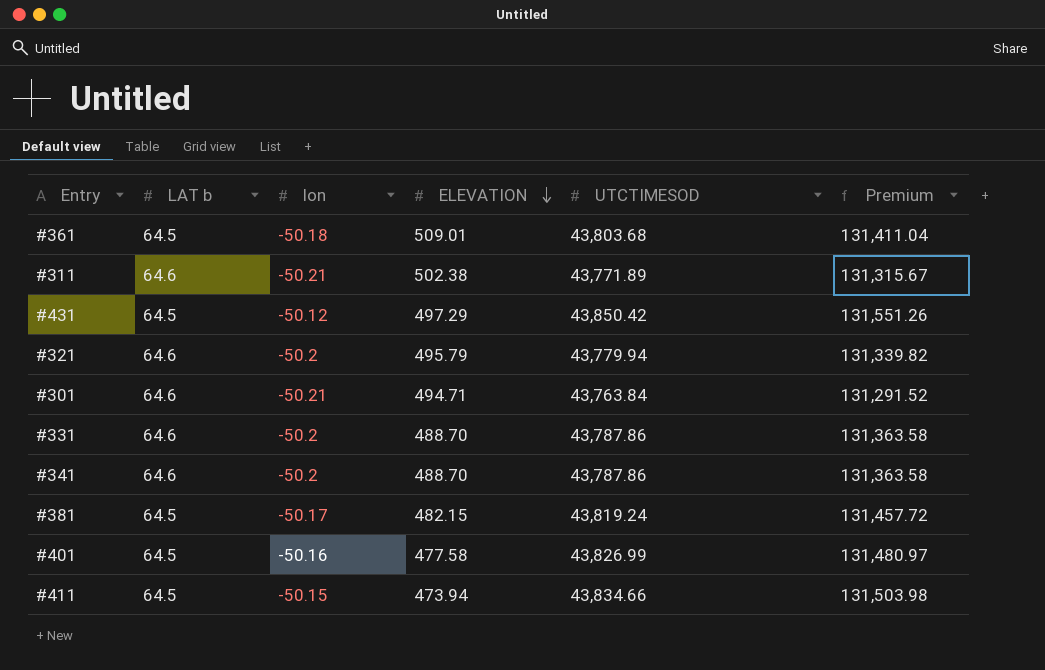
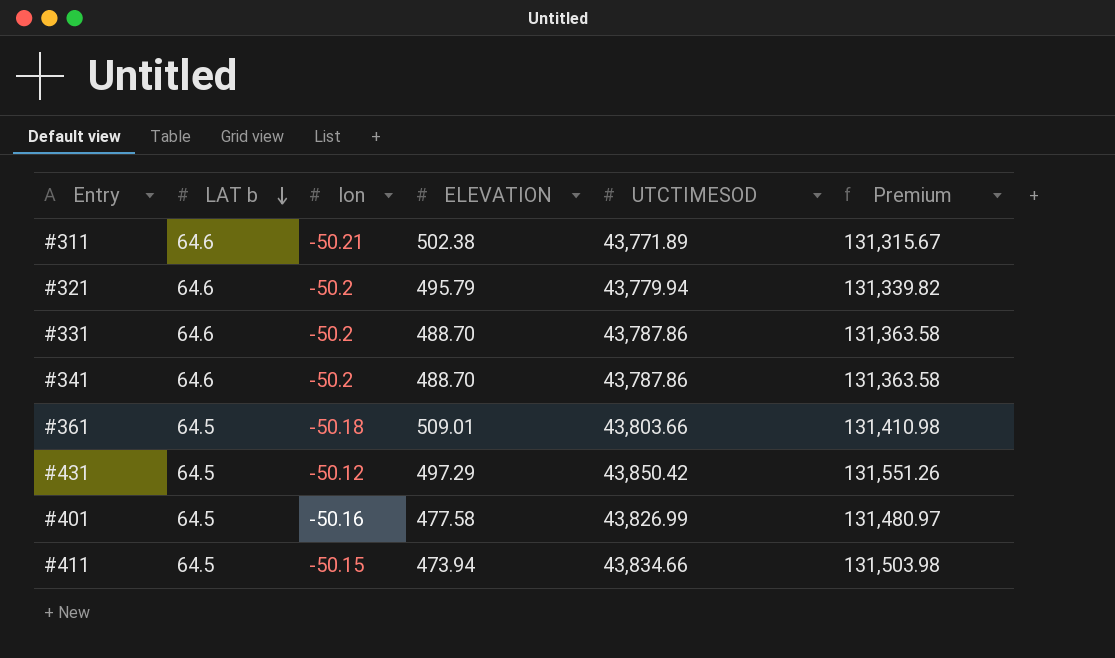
row order: ELEVATION descending -> LAT b descending
row #301: 64.6 | -50.21 | 494.71 | 43,763.84 | 131,291.52 -> none
row #381: 64.5 | -50.17 | 482.15 | 43,819.24 | 131,457.72 -> none
#361 | UTCTIMESOD: 43,803.68 -> 43,803.66
#361 | Premium: 131,411.04 -> 131,410.98

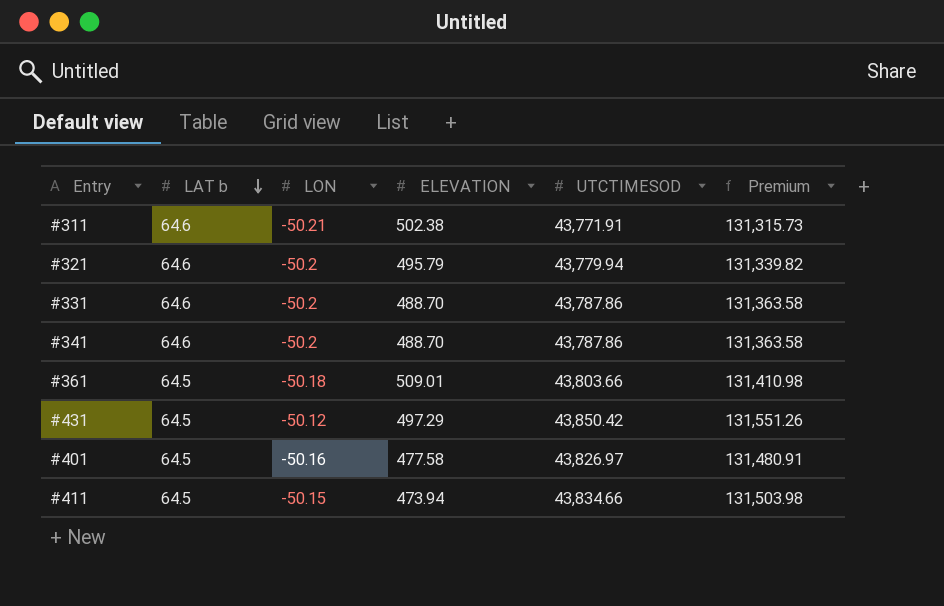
column name: lon -> LON
#311 | UTCTIMESOD: 43,771.89 -> 43,771.91
#311 | Premium: 131,315.67 -> 131,315.73
#401 | UTCTIMESOD: 43,826.99 -> 43,826.97
#401 | Premium: 131,480.97 -> 131,480.91

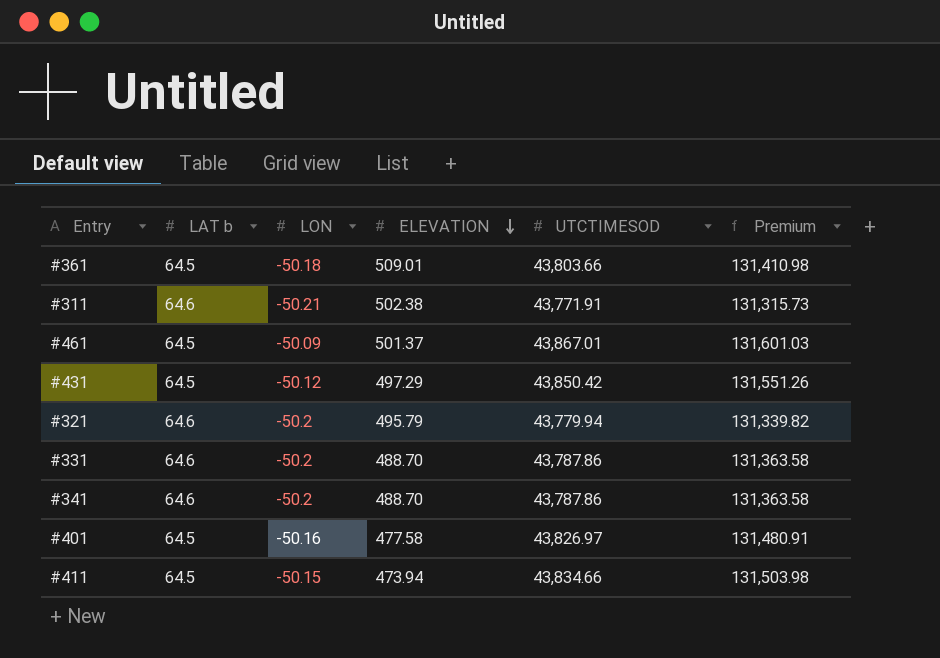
row order: LAT b descending -> ELEVATION descending
row #461: none -> 64.5 | -50.09 | 501.37 | 43,867.01 | 131,601.03

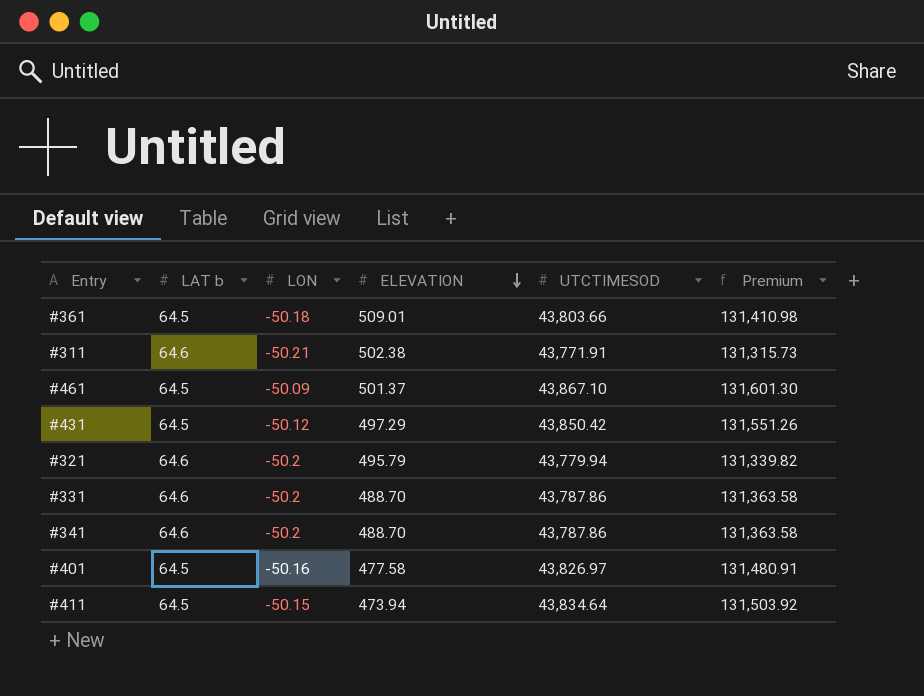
#461 | UTCTIMESOD: 43,867.01 -> 43,867.10
#461 | Premium: 131,601.03 -> 131,601.30
#411 | UTCTIMESOD: 43,834.66 -> 43,834.64
#411 | Premium: 131,503.98 -> 131,503.92

